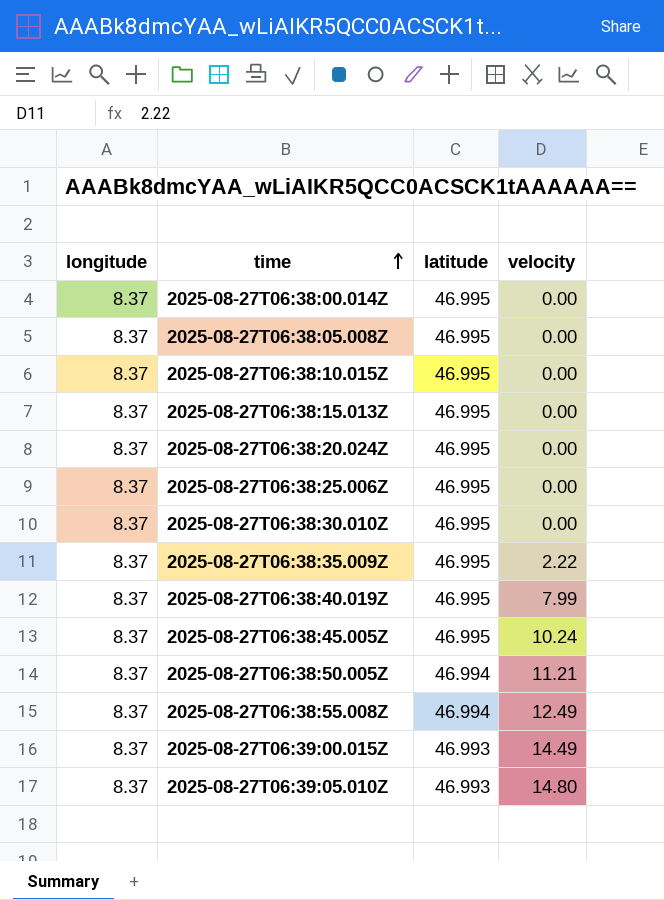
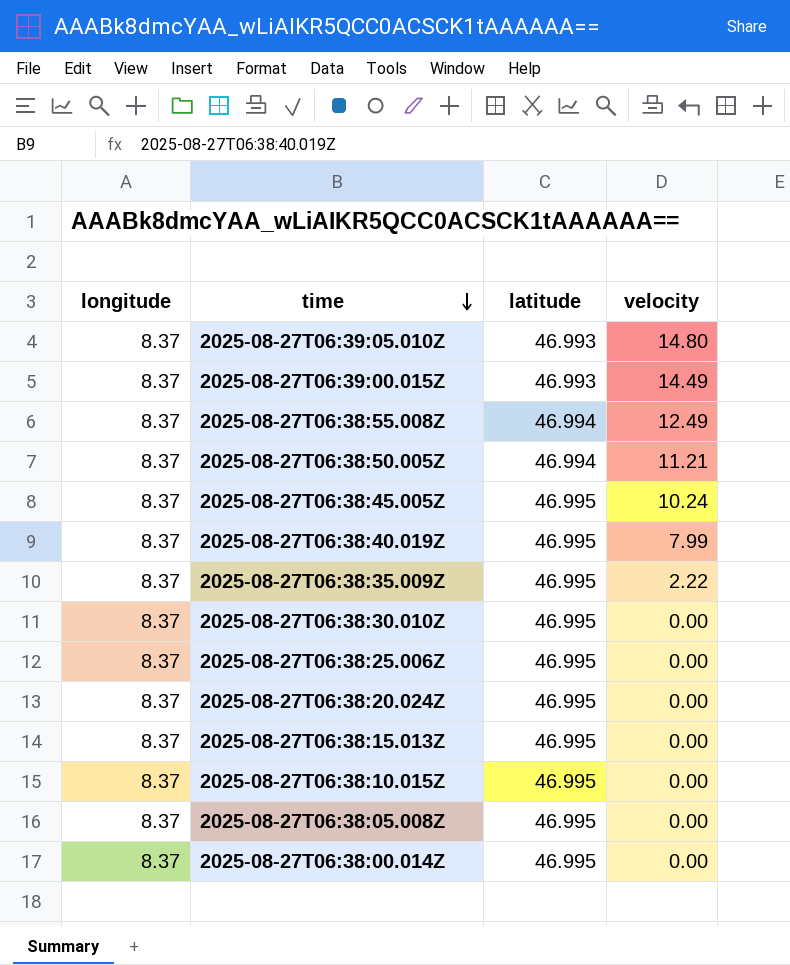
row order: time ascending -> time descending

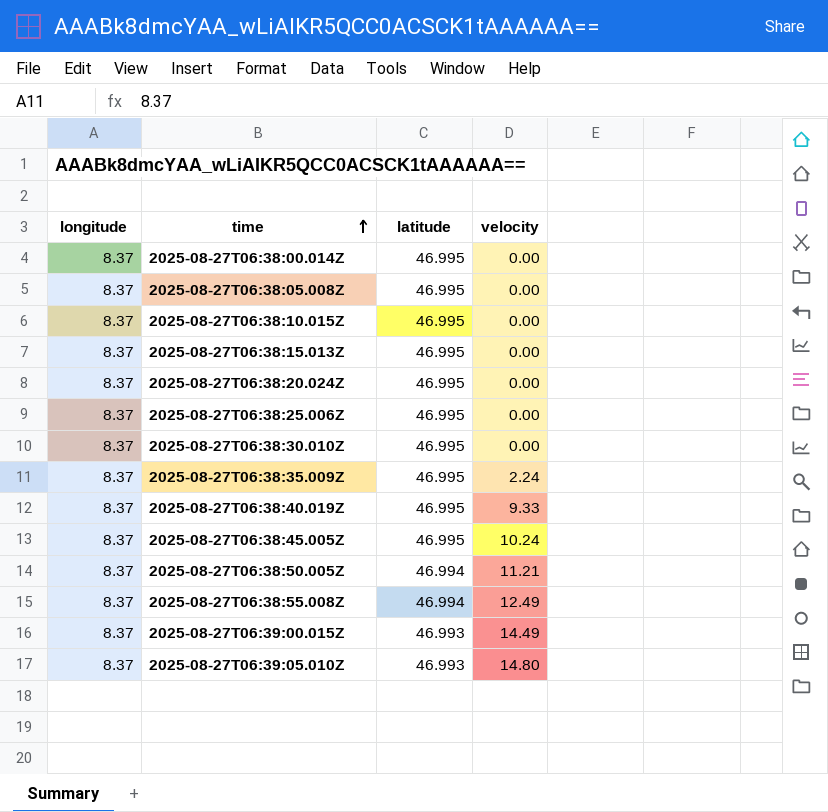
row order: time descending -> time ascending
2025-08-27T06:38:35.009Z | velocity: 2.22 -> 2.24
2025-08-27T06:38:40.019Z | velocity: 7.99 -> 9.33

